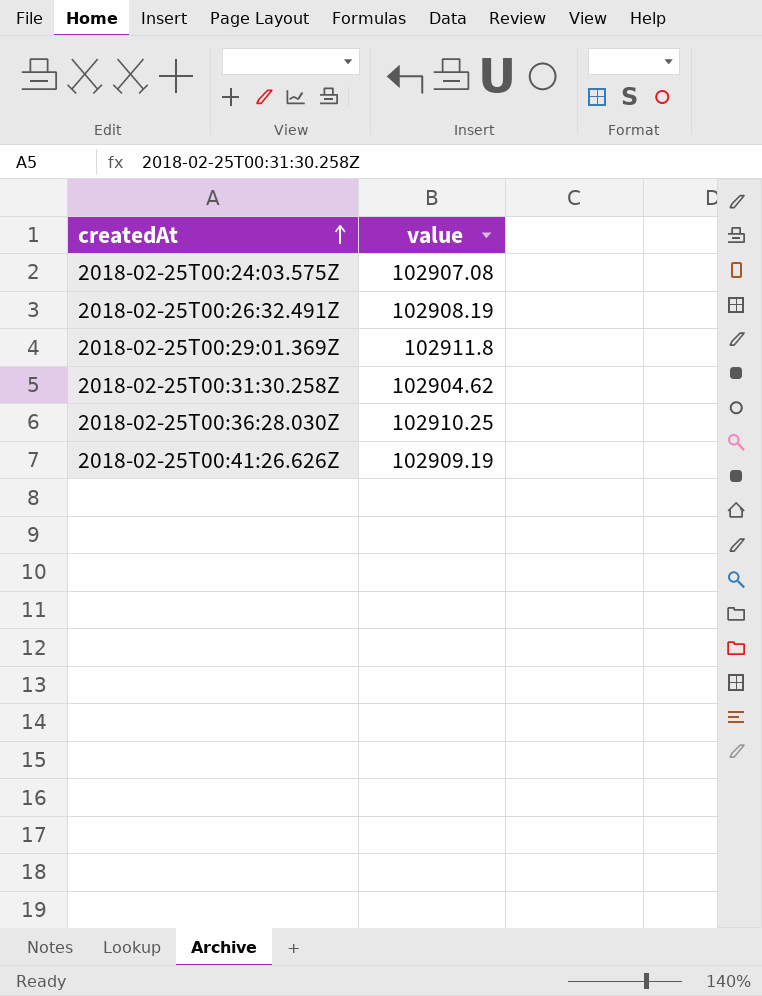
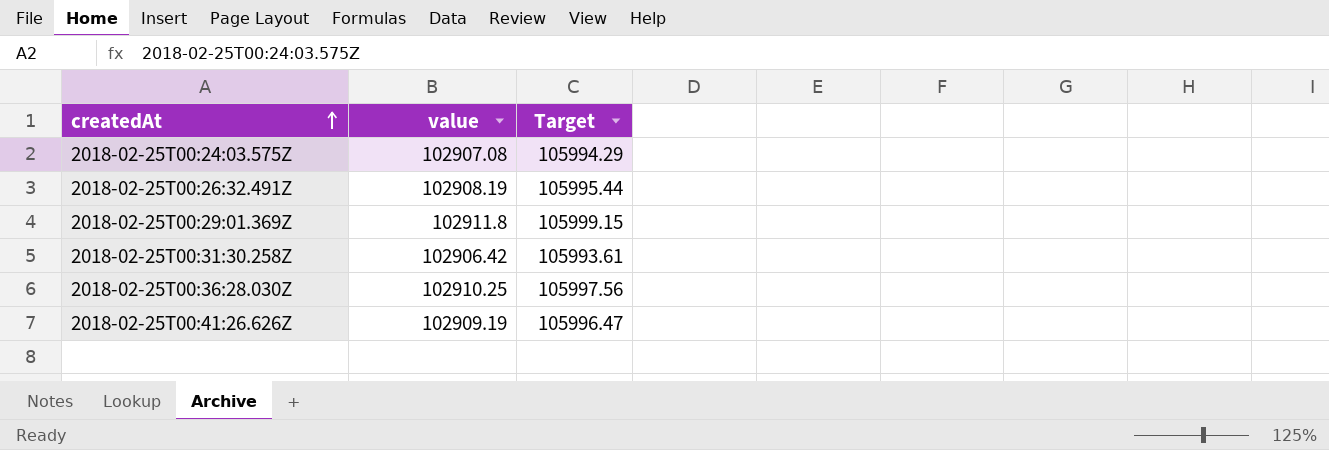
column Target | formula: none -> [value] * 1.03
2018-02-25T00:31:30.258Z | value: 102904.62 -> 102906.42

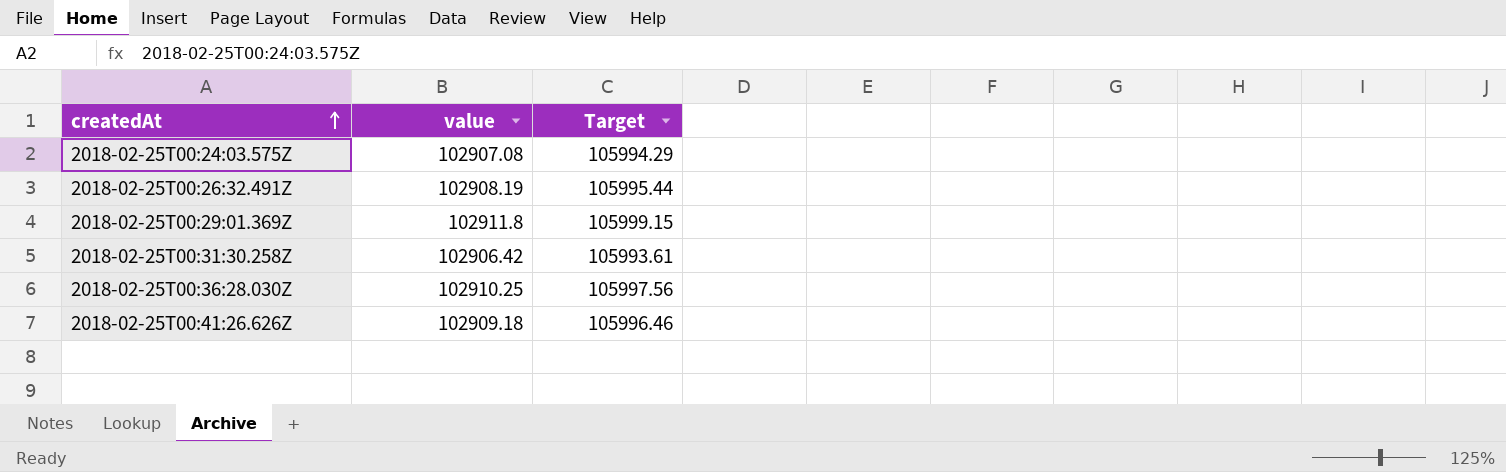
2018-02-25T00:41:26.626Z | value: 102909.19 -> 102909.18
2018-02-25T00:41:26.626Z | Target: 105996.47 -> 105996.46

